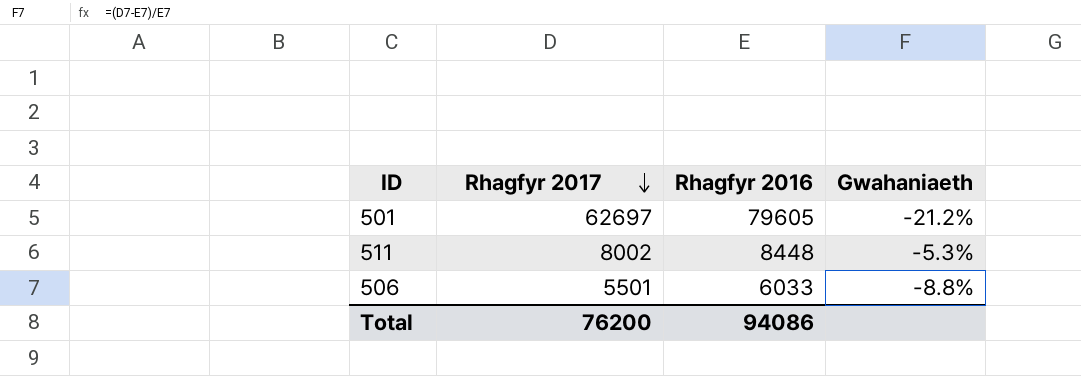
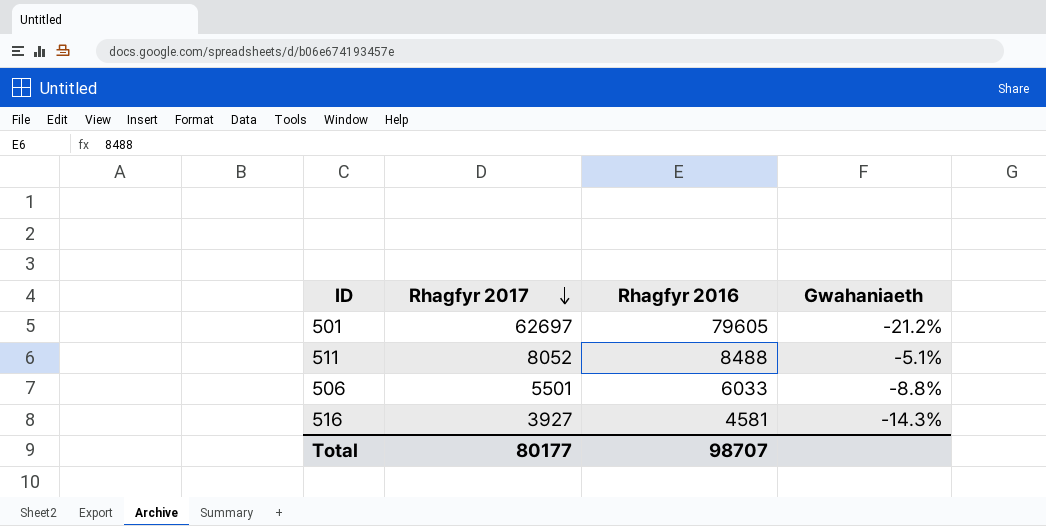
511 | Rhagfyr 2017: 8002 -> 8052
511 | Rhagfyr 2016: 8448 -> 8488
511 | Gwahaniaeth: -5.3% -> -5.1%
row 516: none -> 3927 | 4581 | -14.3%
Total | Rhagfyr 2017: 76200 -> 80177
Total | Rhagfyr 2016: 94086 -> 98707

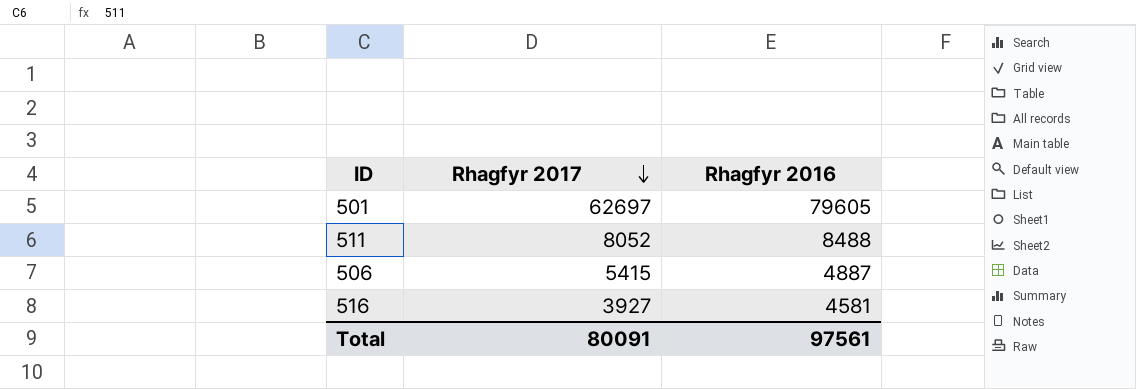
column Gwahaniaeth | formula: ([Rhagfyr 2017] - [Rhagfyr 2016]) / [Rhagfyr 2016] -> none
506 | Rhagfyr 2017: 5501 -> 5415
506 | Rhagfyr 2016: 6033 -> 4887
Total | Rhagfyr 2017: 80177 -> 80091
Total | Rhagfyr 2016: 98707 -> 97561

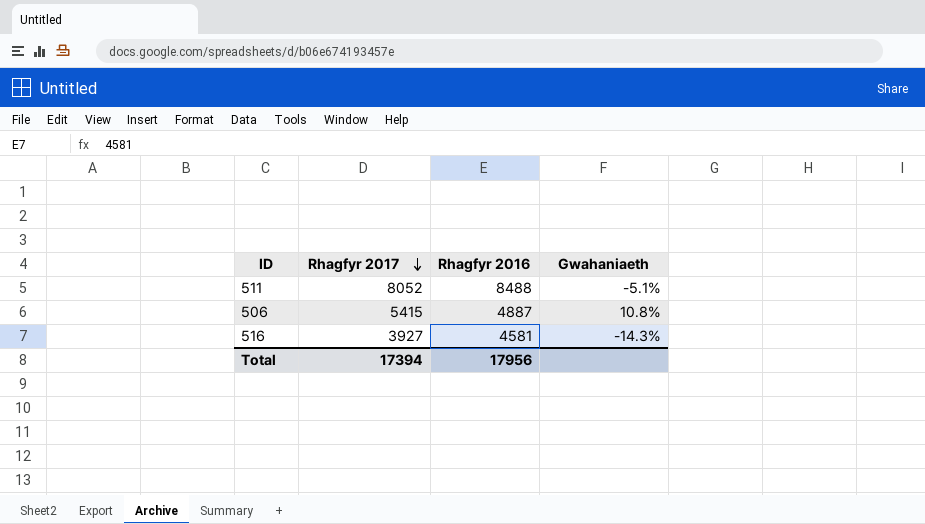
column Gwahaniaeth | formula: none -> ([Rhagfyr 2017] - [Rhagfyr 2016]) / [Rhagfyr 2016]
row 501: 62697 | 79605 -> none
Total | Rhagfyr 2017: 80091 -> 17394
Total | Rhagfyr 2016: 97561 -> 17956

